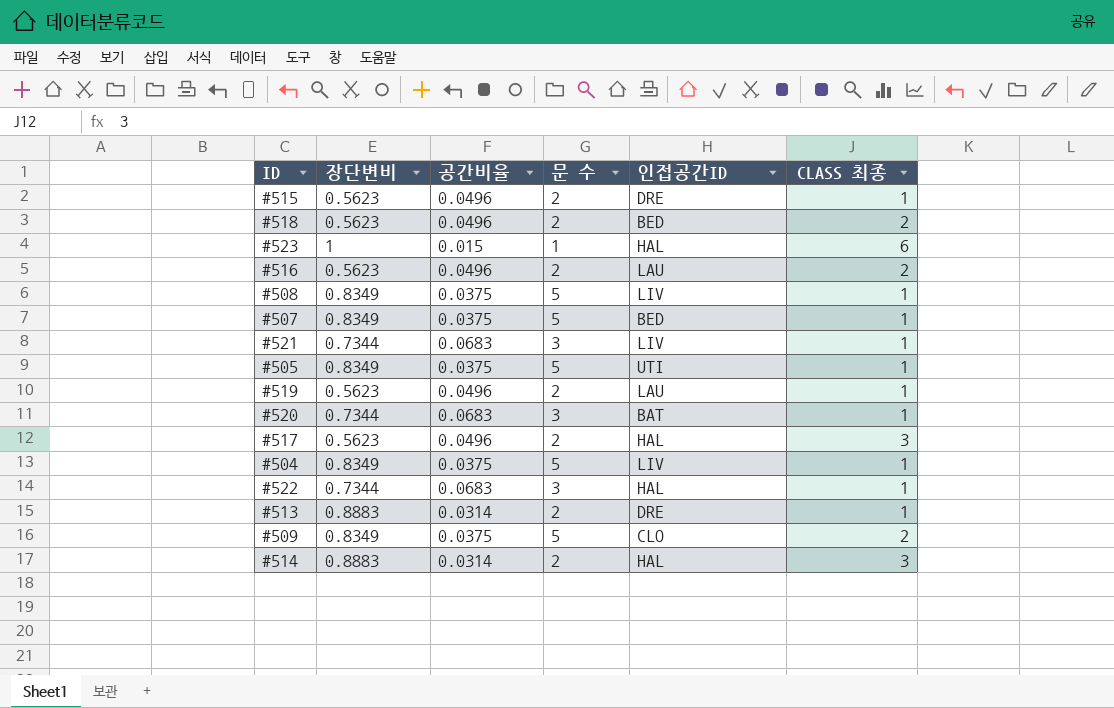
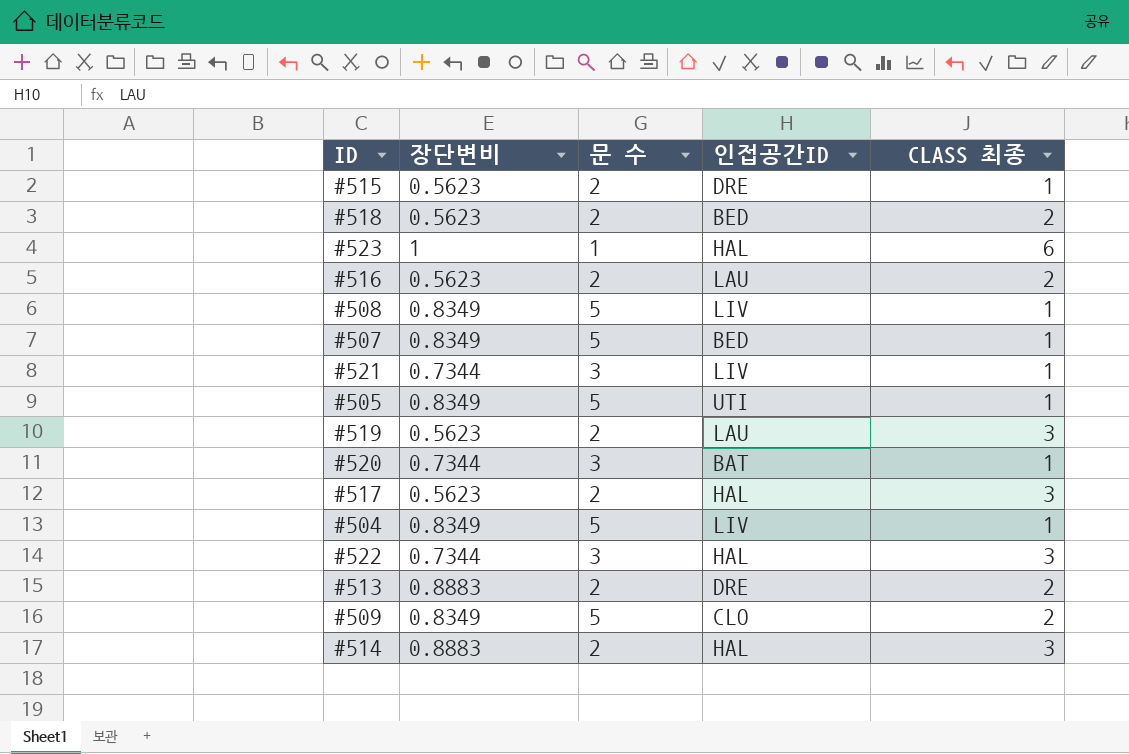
column 공간비율 | position: 3 -> none
#519 | CLASS 최종: 1 -> 3
#522 | CLASS 최종: 1 -> 3
#513 | CLASS 최종: 1 -> 2

